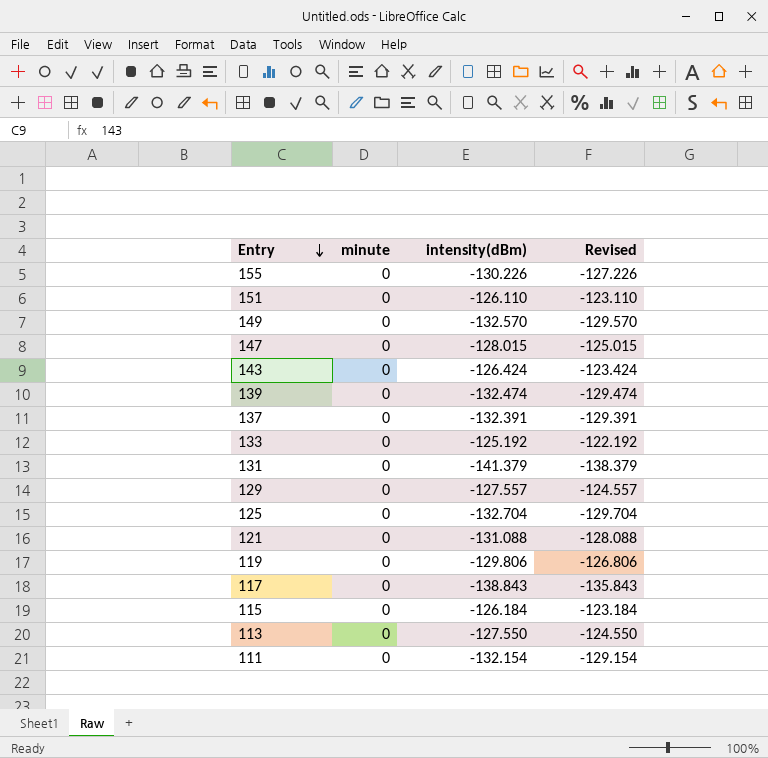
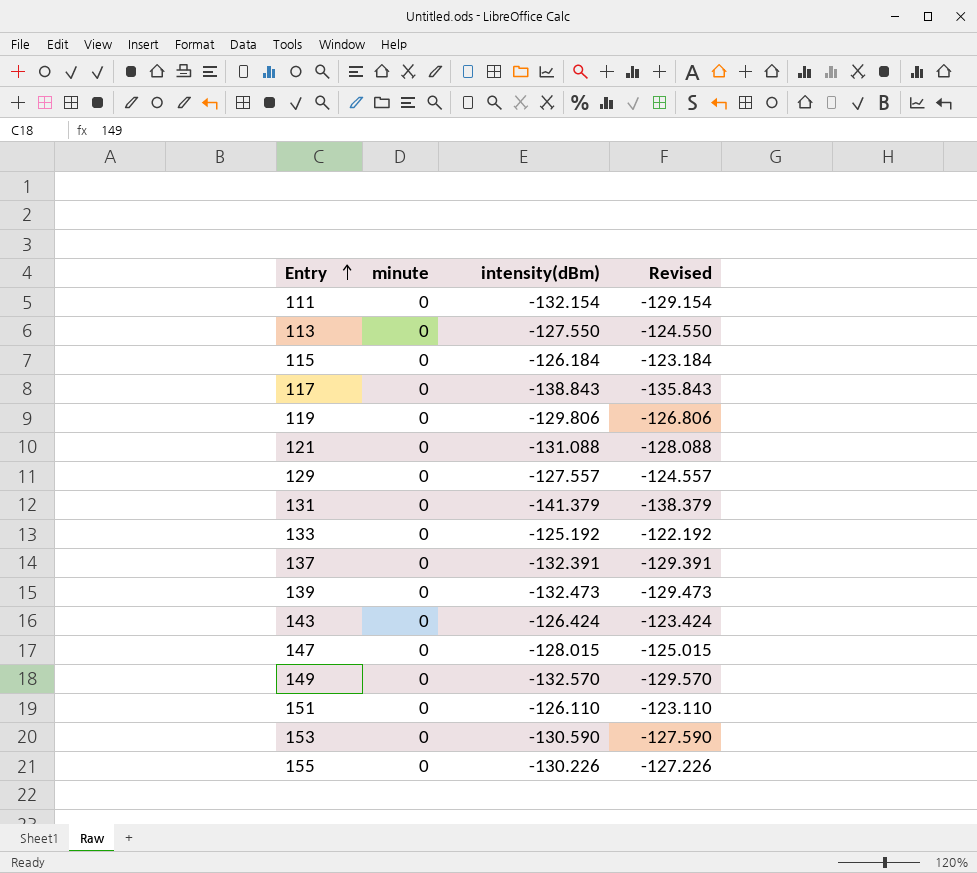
row order: Entry descending -> Entry ascending
row 125: 0 | -132.704 | -129.704 -> none
139 | intensity(dBm): -132.474 -> -132.473
139 | Revised: -129.474 -> -129.473
row 153: none -> 0 | -130.590 | -127.590

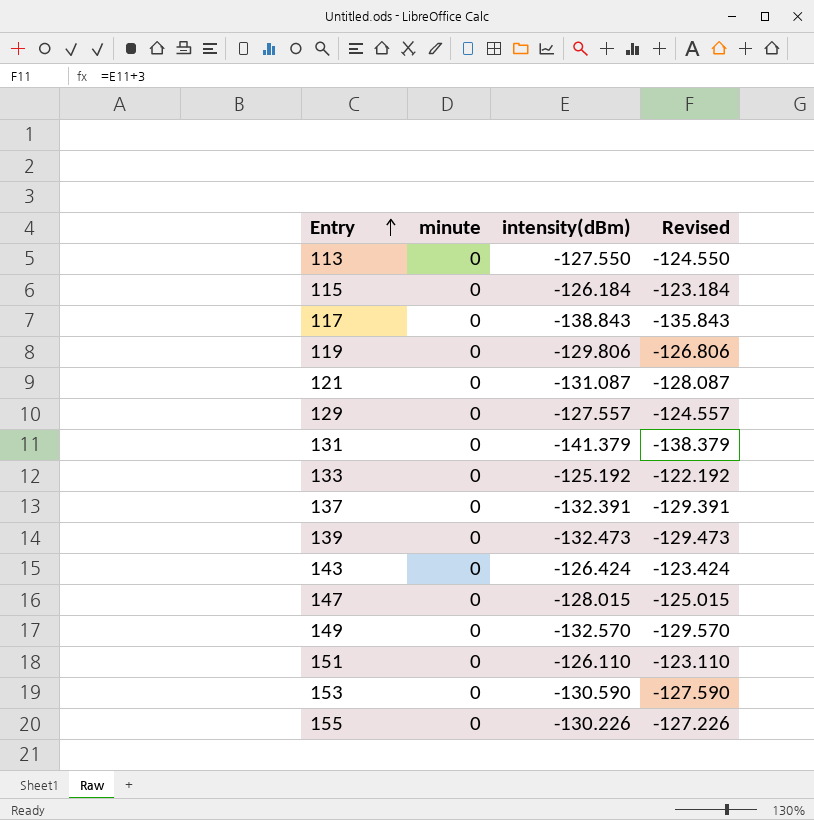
row 111: 0 | -132.154 | -129.154 -> none
121 | intensity(dBm): -131.088 -> -131.087
121 | Revised: -128.088 -> -128.087

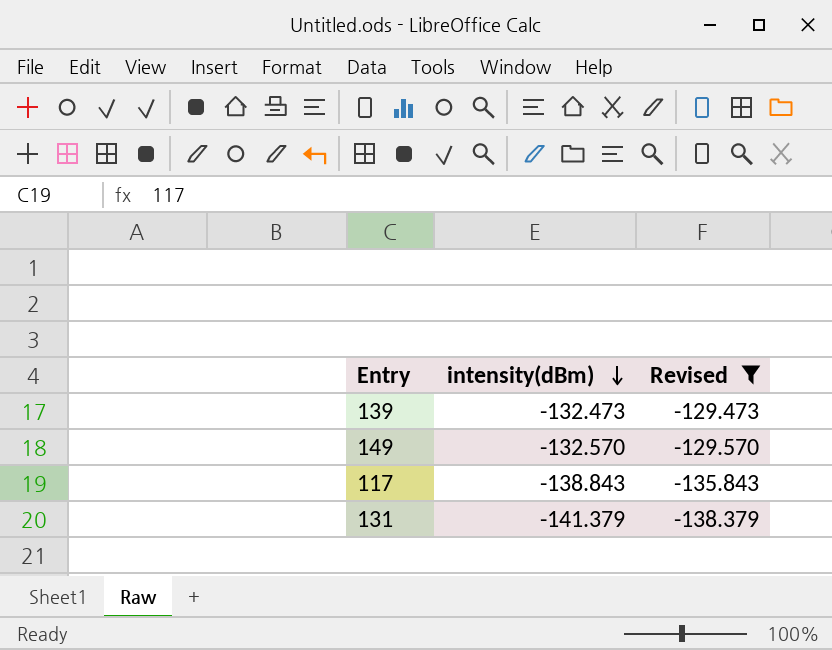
filter: none -> Revised <= -129.473
row order: Entry ascending -> intensity(dBm) descending
column minute | position: 2 -> none

